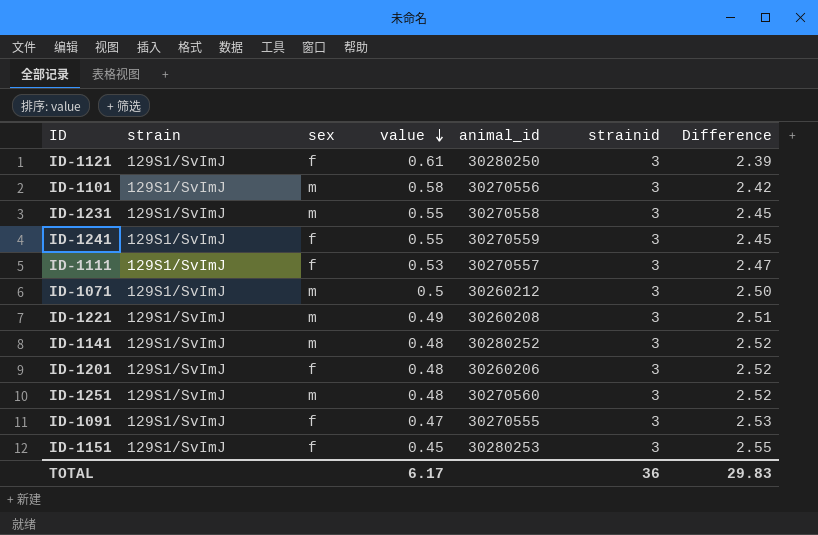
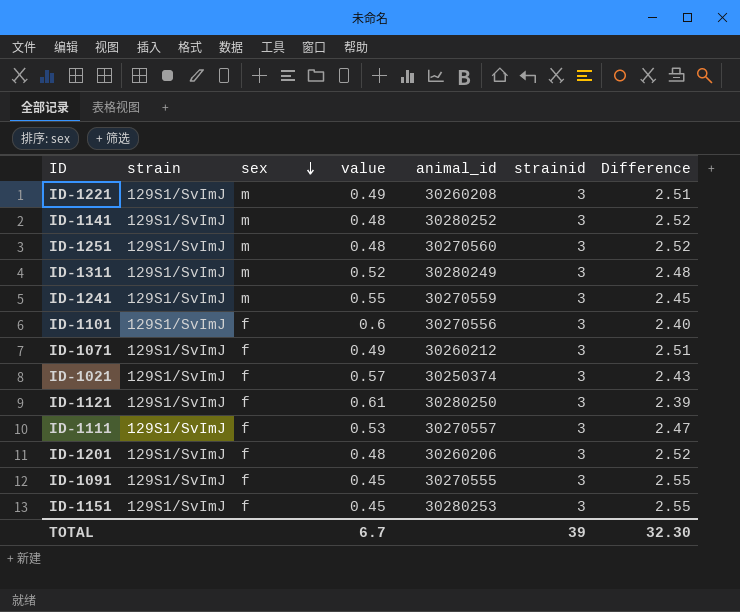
row order: value descending -> sex descending
row ID-1231: 129S1/SvImJ | m | 0.55 | 30270558 | 3 | 2.45 -> none
row ID-1311: none -> 129S1/SvImJ | m | 0.52 | 30280249 | 3 | 2.48
ID-1241 | sex: f -> m
ID-1101 | sex: m -> f
ID-1101 | value: 0.58 -> 0.6
ID-1101 | Difference: 2.42 -> 2.40
ID-1071 | sex: m -> f
ID-1071 | value: 0.5 -> 0.49
ID-1071 | Difference: 2.50 -> 2.51
row ID-1021: none -> 129S1/SvImJ | f | 0.57 | 30250374 | 3 | 2.43
ID-1091 | value: 0.47 -> 0.45
ID-1091 | Difference: 2.53 -> 2.55
TOTAL | value: 6.17 -> 6.7
TOTAL | strainid: 36 -> 39
TOTAL | Difference: 29.83 -> 32.30

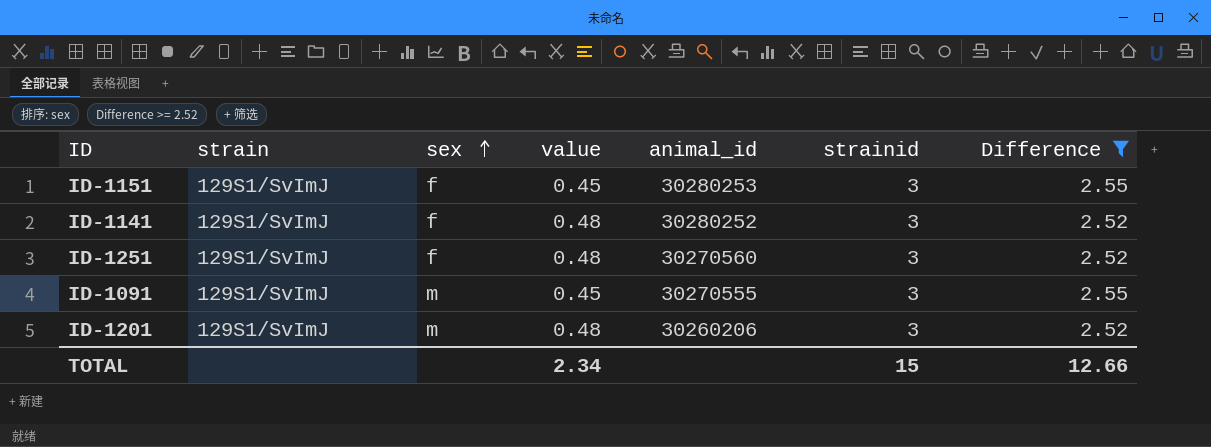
filter: none -> Difference >= 2.52
row order: sex descending -> sex ascending
ID-1141 | sex: m -> f
ID-1251 | sex: m -> f
ID-1091 | sex: f -> m
ID-1201 | sex: f -> m
TOTAL | value: 6.7 -> 2.34
TOTAL | strainid: 39 -> 15
TOTAL | Difference: 32.30 -> 12.66

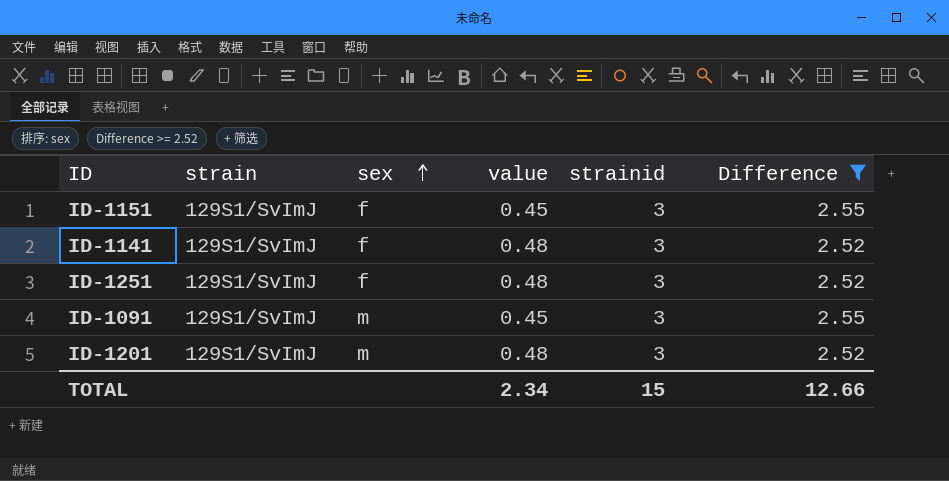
column animal_id | position: 5 -> none

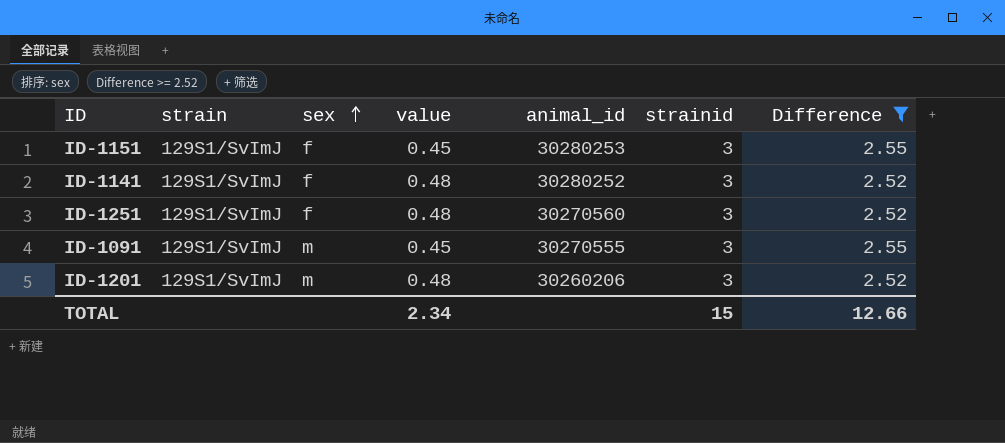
column animal_id | position: none -> 5

